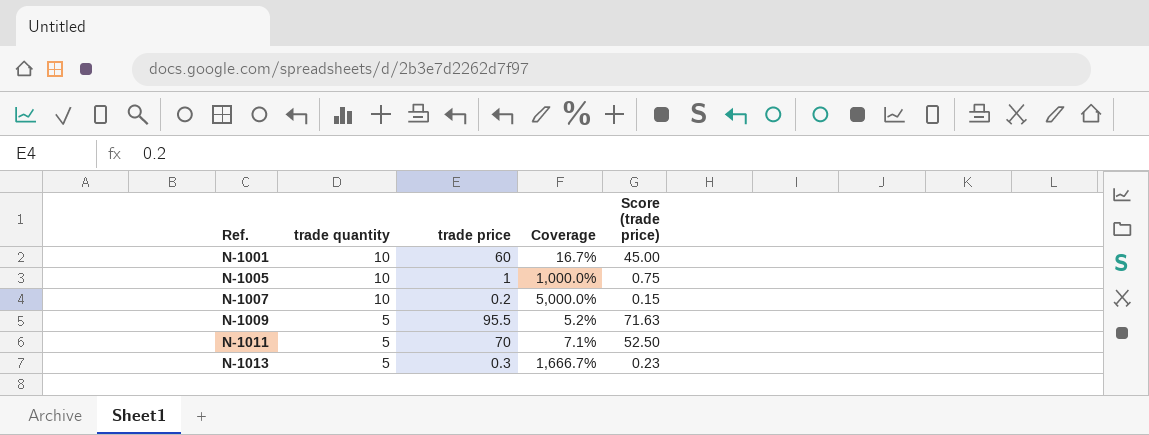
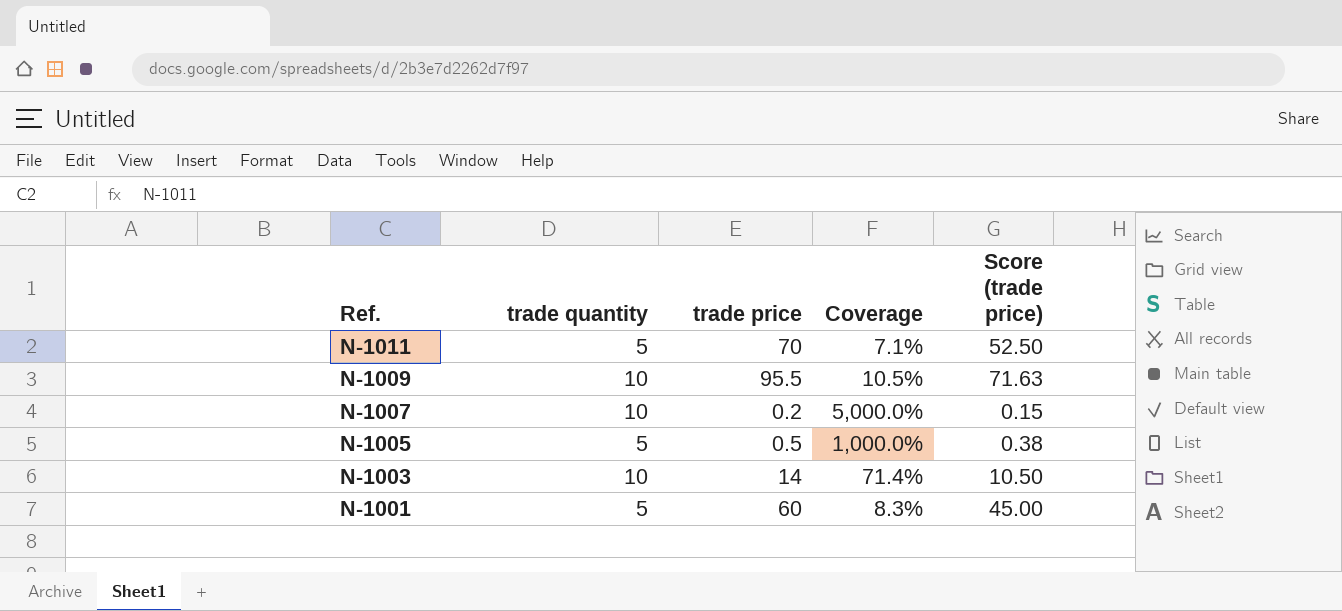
row order: Ref. ascending -> Ref. descending
row N-1013: 5 | 0.3 | 1,666.7% | 0.23 -> none
N-1009 | trade quantity: 5 -> 10
N-1009 | Coverage: 5.2% -> 10.5%
N-1005 | trade quantity: 10 -> 5
N-1005 | trade price: 1 -> 0.5
N-1005 | Score (trade price): 0.75 -> 0.38
row N-1003: none -> 10 | 14 | 71.4% | 10.50
N-1001 | trade quantity: 10 -> 5
N-1001 | Coverage: 16.7% -> 8.3%

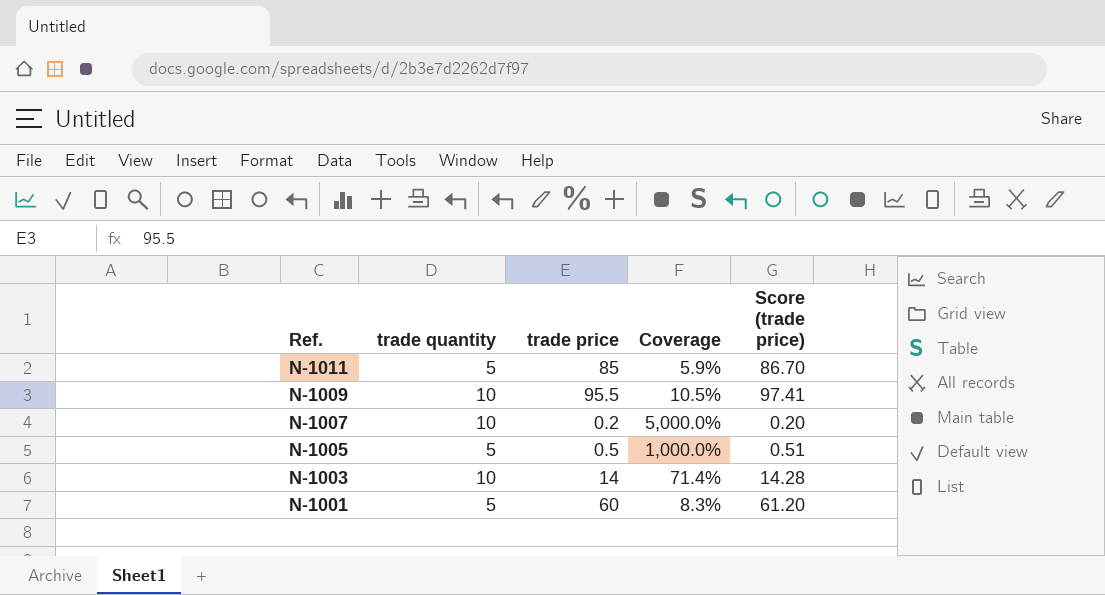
column Score (trade price) | formula: [trade price] * 0.75 -> [trade price] * 1.02
N-1011 | trade price: 70 -> 85
N-1011 | Coverage: 7.1% -> 5.9%

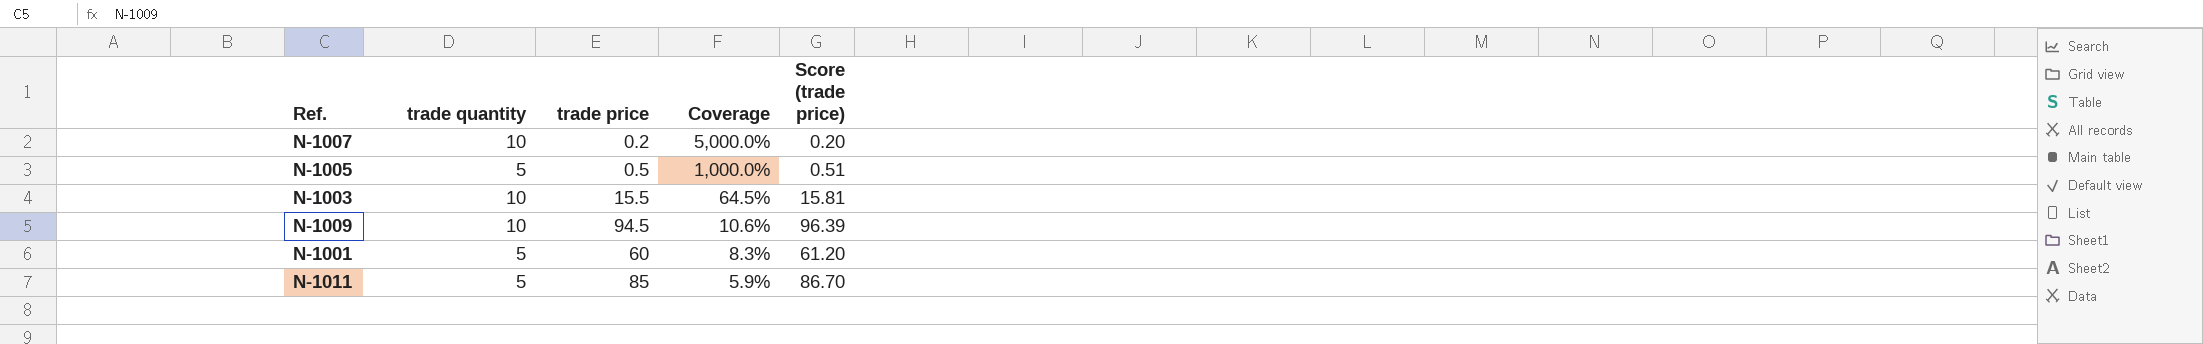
row order: Ref. descending -> Coverage descending
N-1003 | trade price: 14 -> 15.5
N-1003 | Coverage: 71.4% -> 64.5%
N-1003 | Score (trade price): 14.28 -> 15.81
N-1009 | trade price: 95.5 -> 94.5
N-1009 | Coverage: 10.5% -> 10.6%
N-1009 | Score (trade price): 97.41 -> 96.39

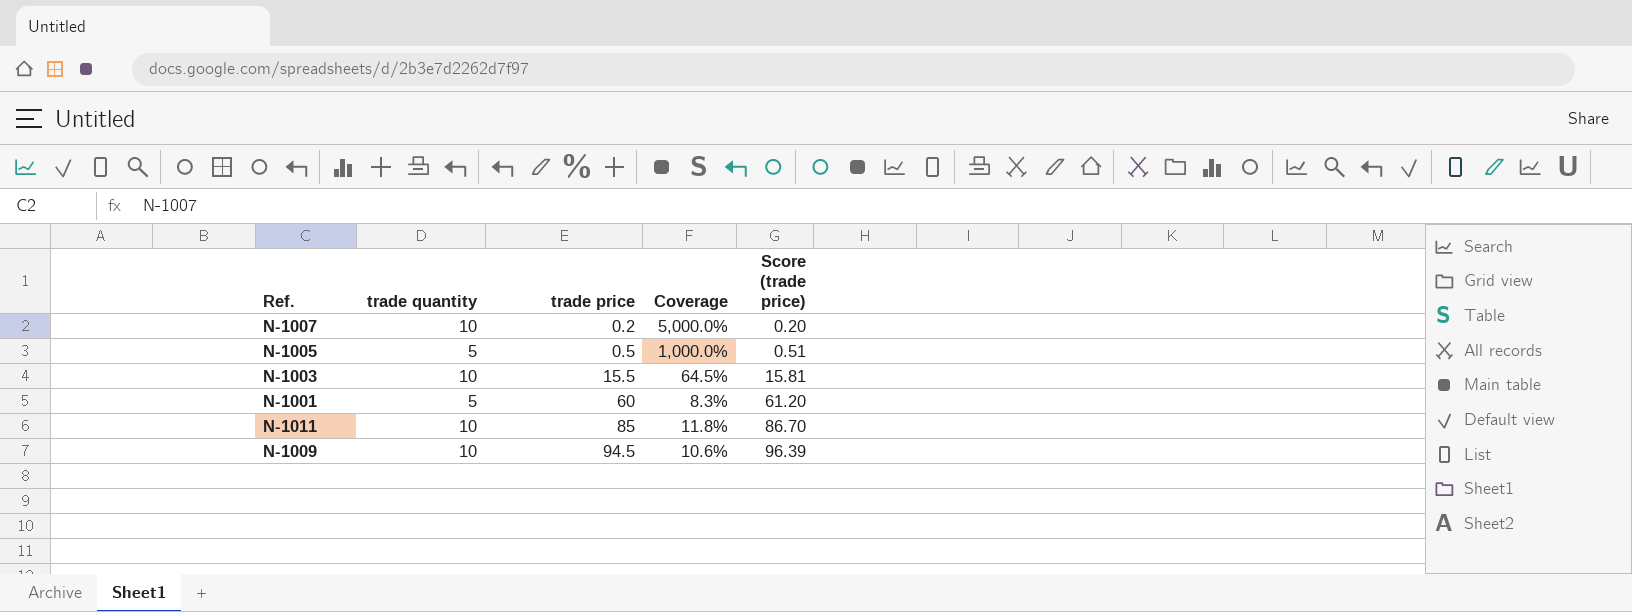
row order: Coverage descending -> trade price ascending
N-1011 | trade quantity: 5 -> 10
N-1011 | Coverage: 5.9% -> 11.8%

